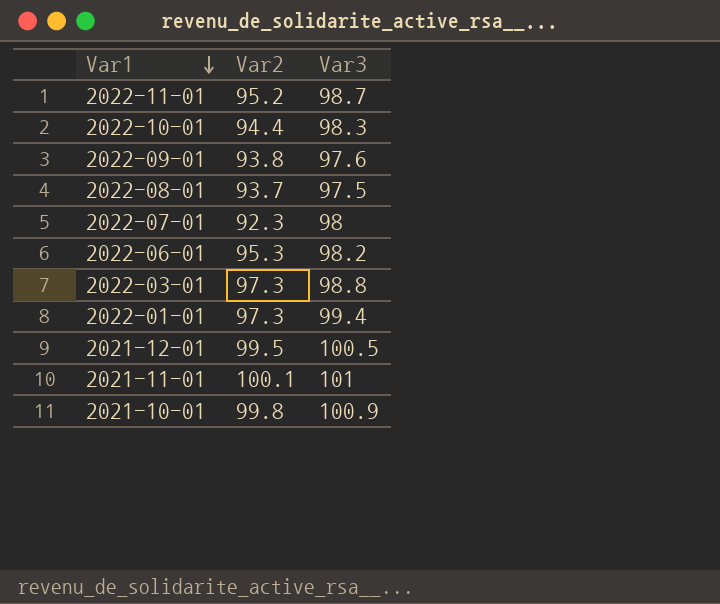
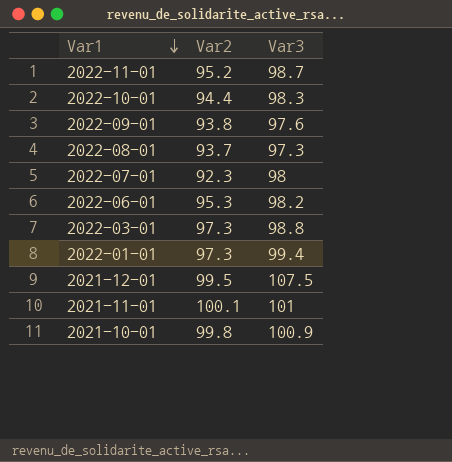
2022-08-01 | Var3: 97.5 -> 97.3
2021-12-01 | Var3: 100.5 -> 107.5

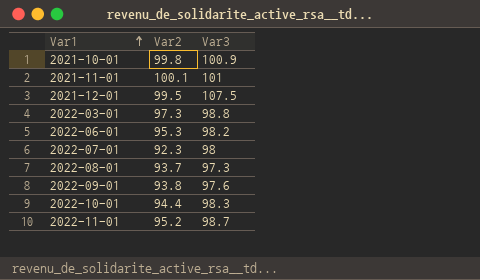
row order: Var1 descending -> Var1 ascending
row 2022-01-01: 97.3 | 99.4 -> none

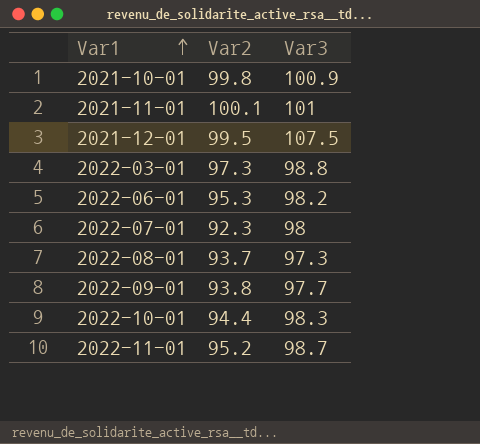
2022-09-01 | Var3: 97.6 -> 97.7

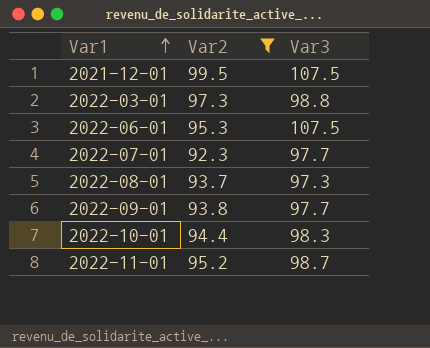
filter: none -> Var2 <= 99.5
2022-06-01 | Var3: 98.2 -> 107.5
2022-07-01 | Var3: 98 -> 97.7

